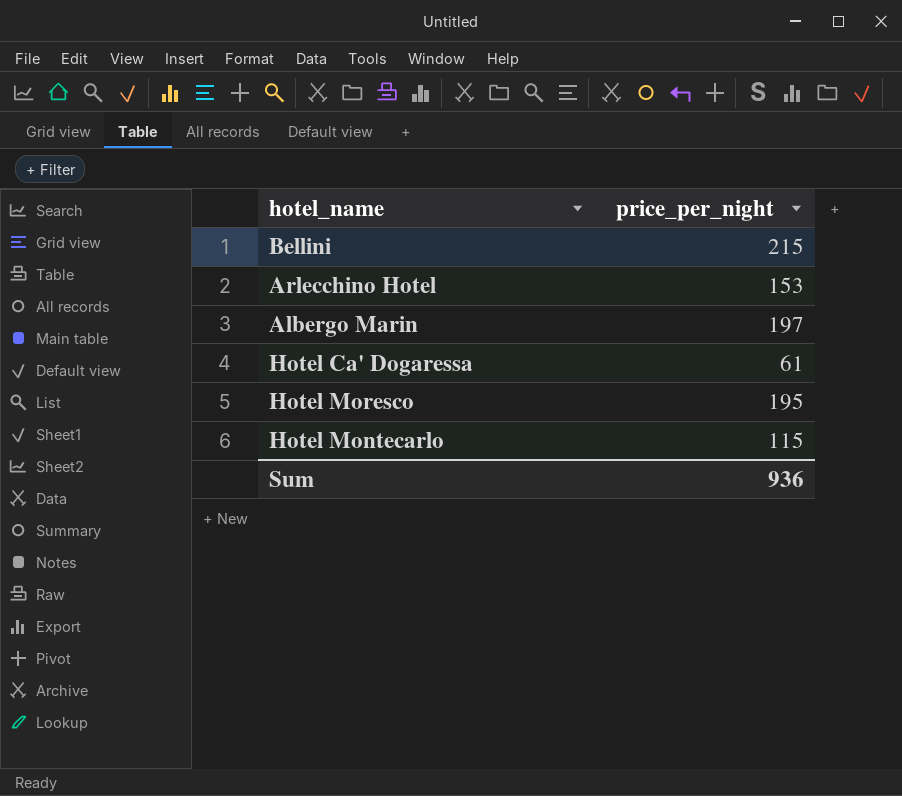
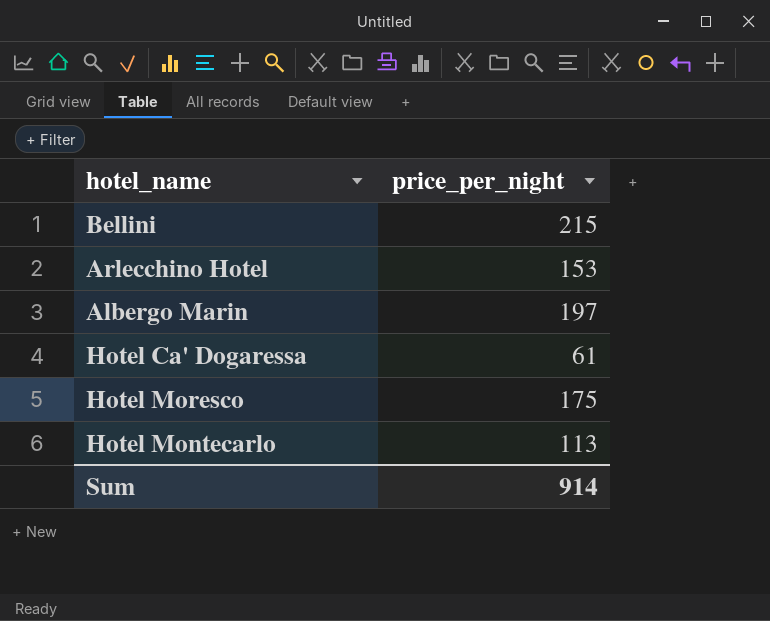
Hotel Moresco | price_per_night: 195 -> 175
Hotel Montecarlo | price_per_night: 115 -> 113
Sum | price_per_night: 936 -> 914

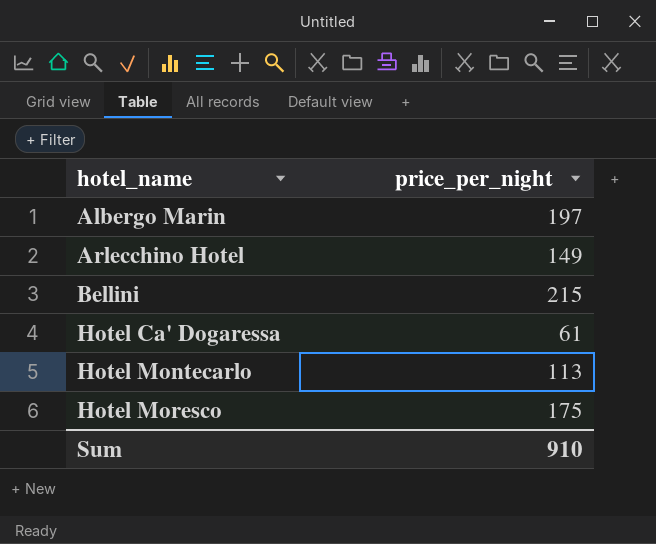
row order: none -> hotel_name ascending
Arlecchino Hotel | price_per_night: 153 -> 149
Sum | price_per_night: 914 -> 910

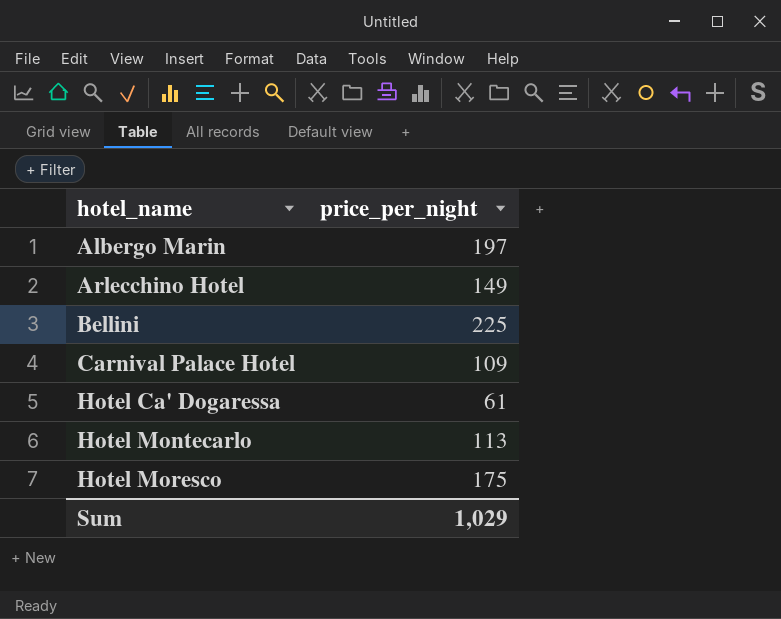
Bellini | price_per_night: 215 -> 225
row Carnival Palace Hotel: none -> 109
Sum | price_per_night: 910 -> 1,029

